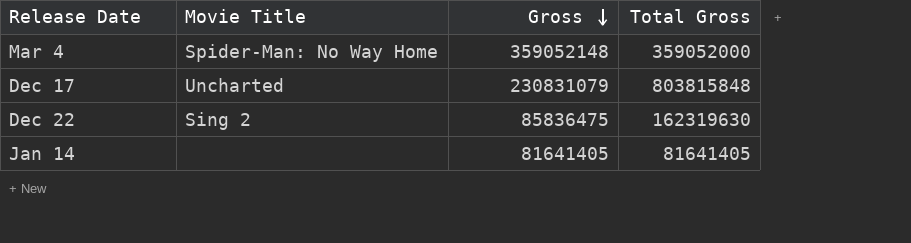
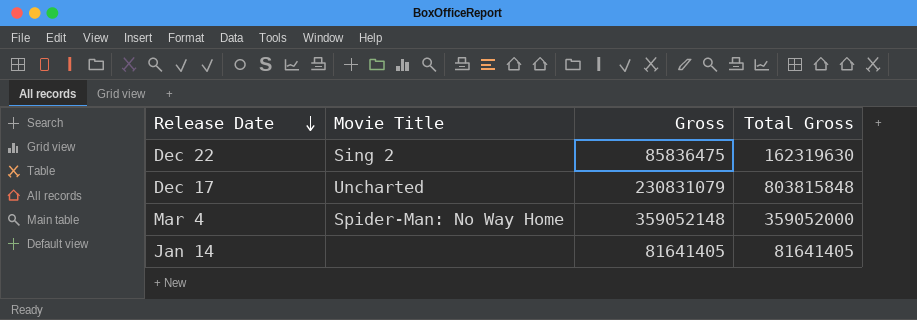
row order: Gross descending -> Release Date descending

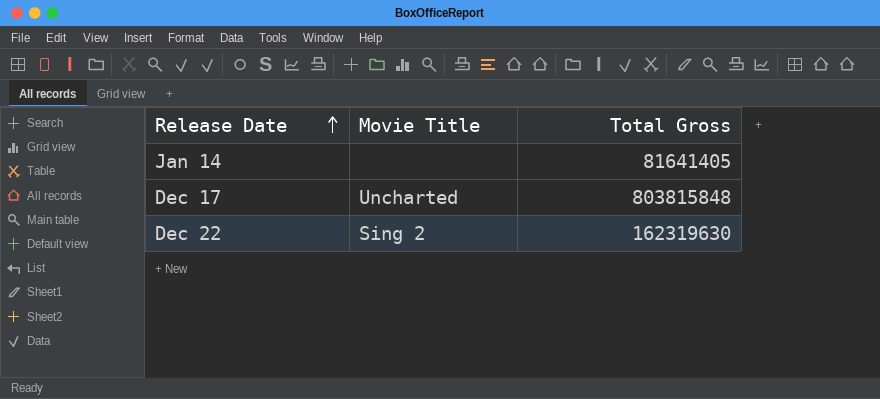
row order: Release Date descending -> Release Date ascending
column Gross | position: 3 -> none
row Mar 4: Spider-Man: No Way Home | 359052148 | 359052000 -> none

